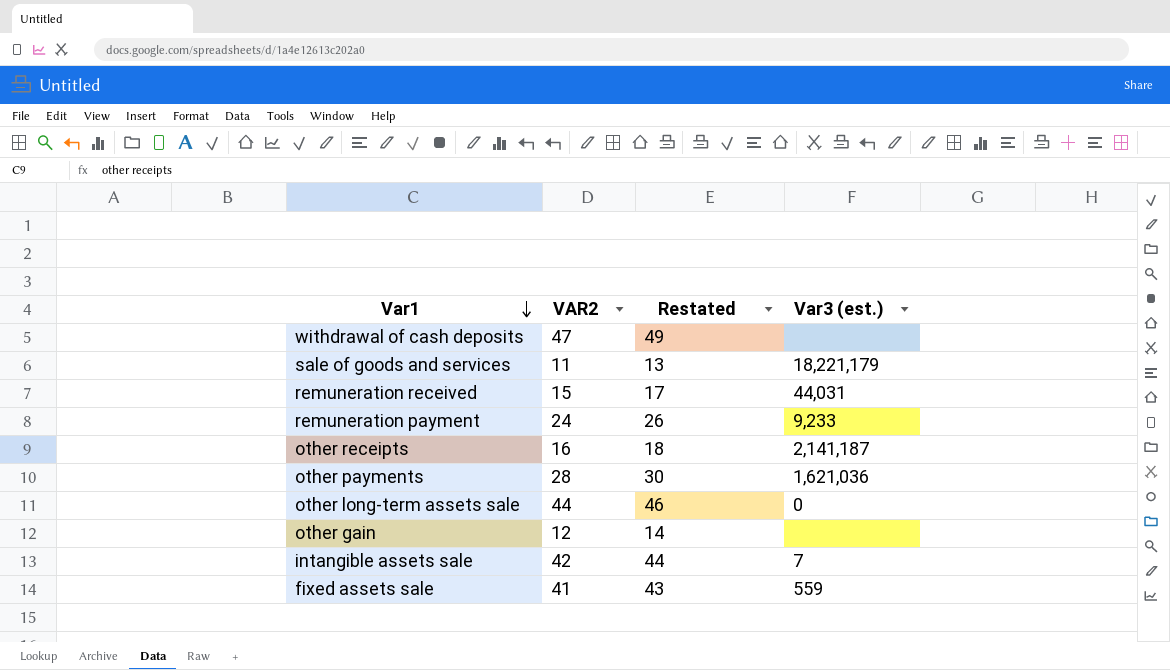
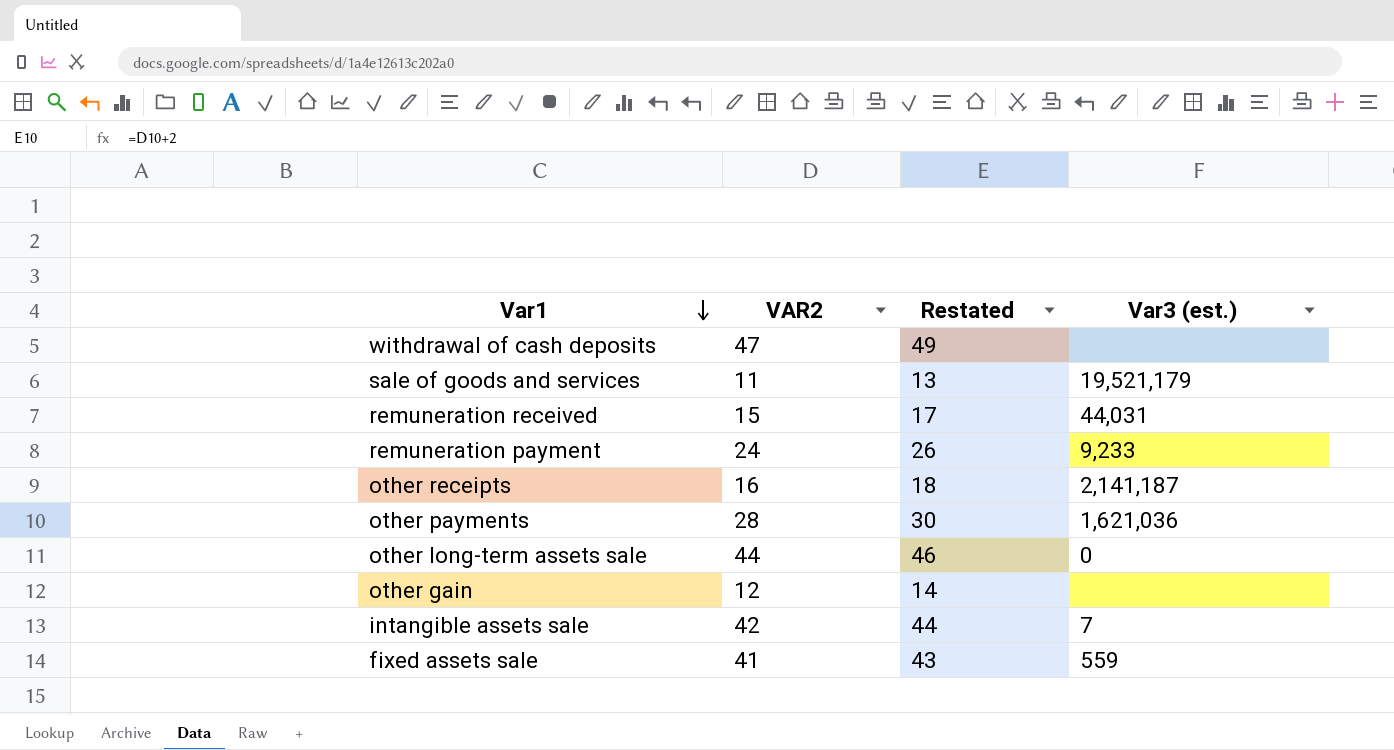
sale of goods and services | Var3 (est.): 18,221,179 -> 19,521,179

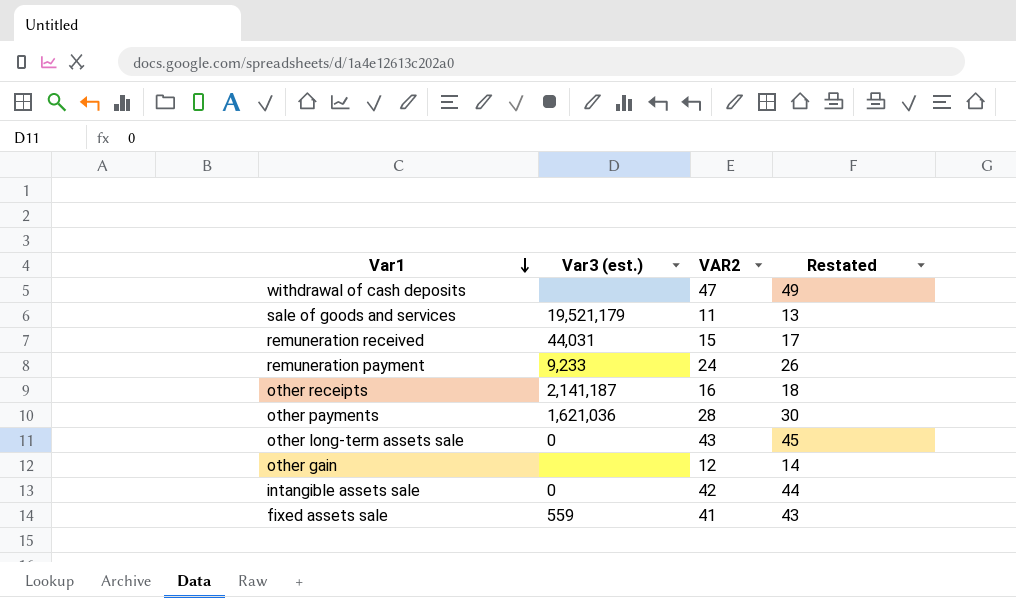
column Var3 (est.) | position: 4 -> 2
other long-term assets sale | VAR2: 44 -> 43
other long-term assets sale | Restated: 46 -> 45
intangible assets sale | Var3 (est.): 7 -> 0

